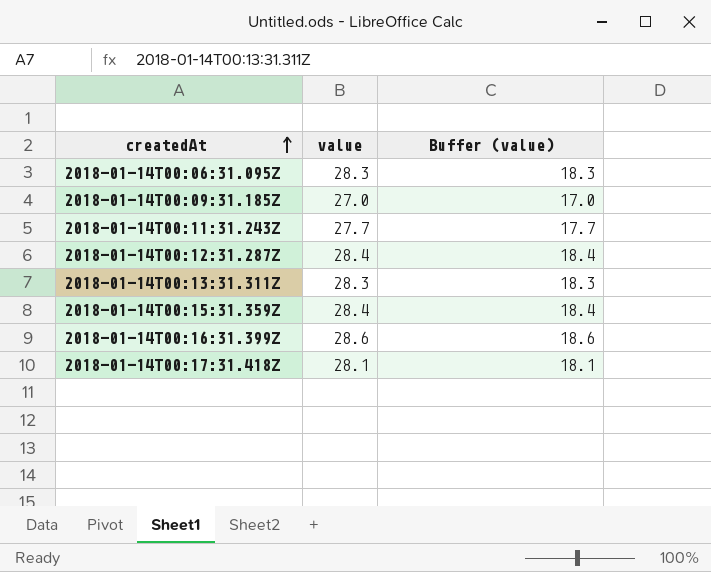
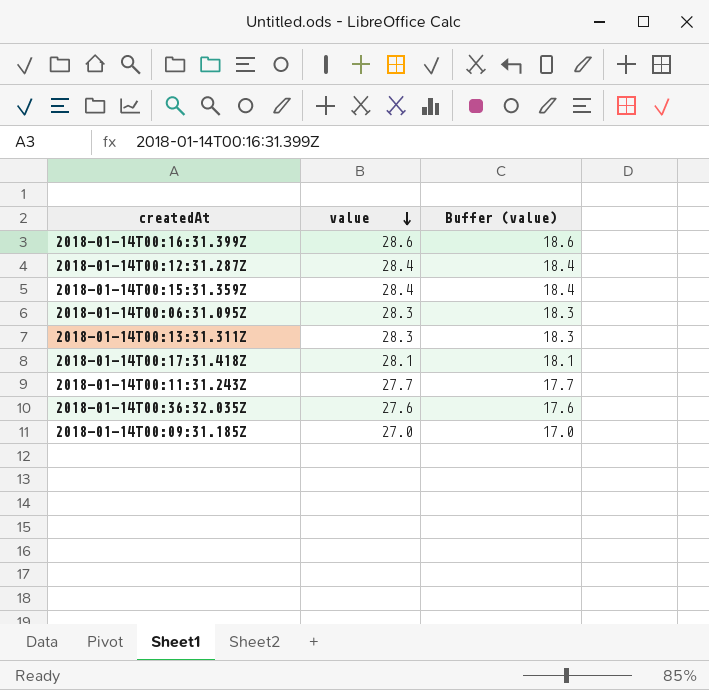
row order: createdAt ascending -> value descending
row 2018-01-14T00:36:32.035Z: none -> 27.6 | 17.6

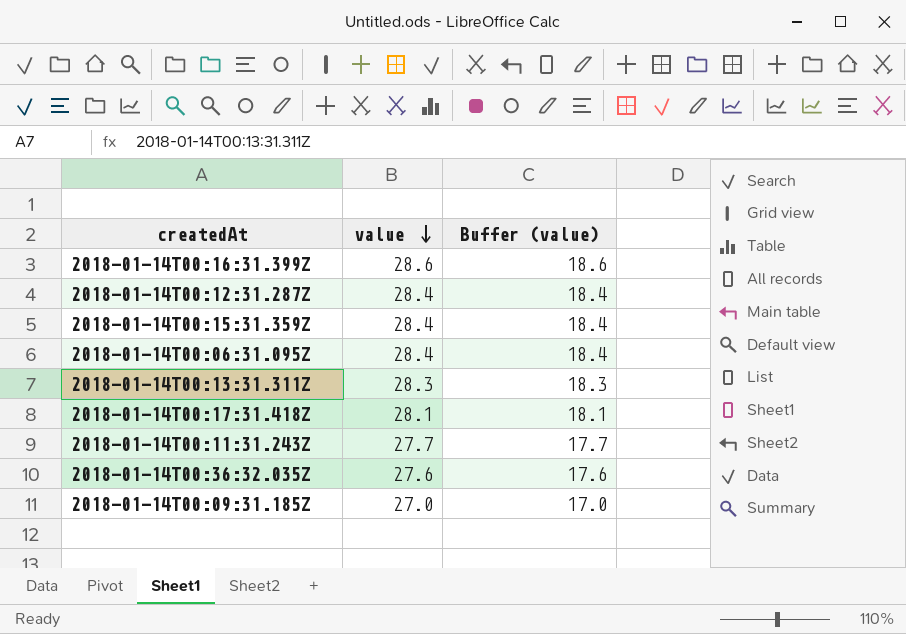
2018-01-14T00:06:31.095Z | value: 28.3 -> 28.4
2018-01-14T00:06:31.095Z | Buffer (value): 18.3 -> 18.4

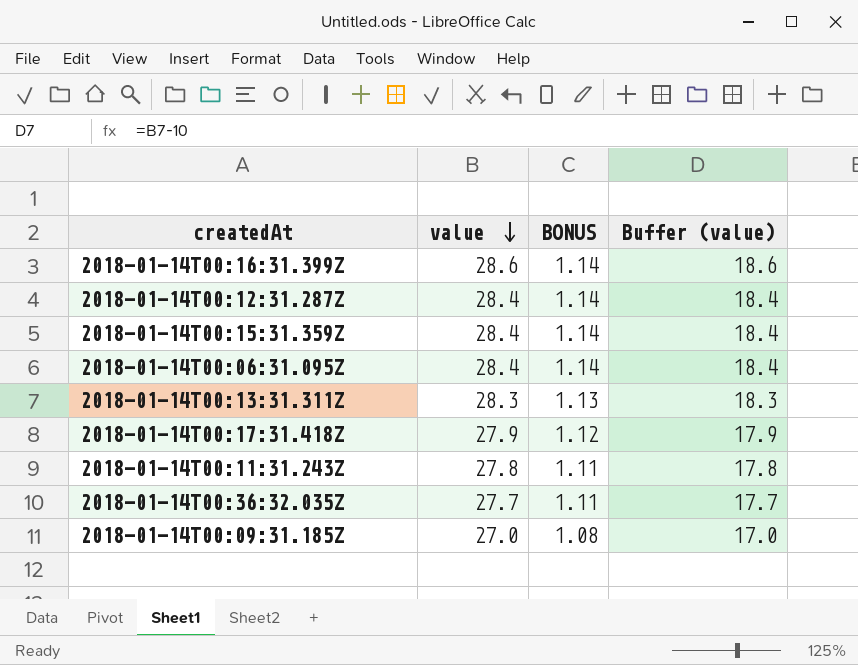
column BONUS | formula: none -> [value] * 0.04
2018-01-14T00:17:31.418Z | value: 28.1 -> 27.9
2018-01-14T00:17:31.418Z | Buffer (value): 18.1 -> 17.9
2018-01-14T00:11:31.243Z | value: 27.7 -> 27.8
2018-01-14T00:11:31.243Z | Buffer (value): 17.7 -> 17.8
2018-01-14T00:36:32.035Z | value: 27.6 -> 27.7
2018-01-14T00:36:32.035Z | Buffer (value): 17.6 -> 17.7

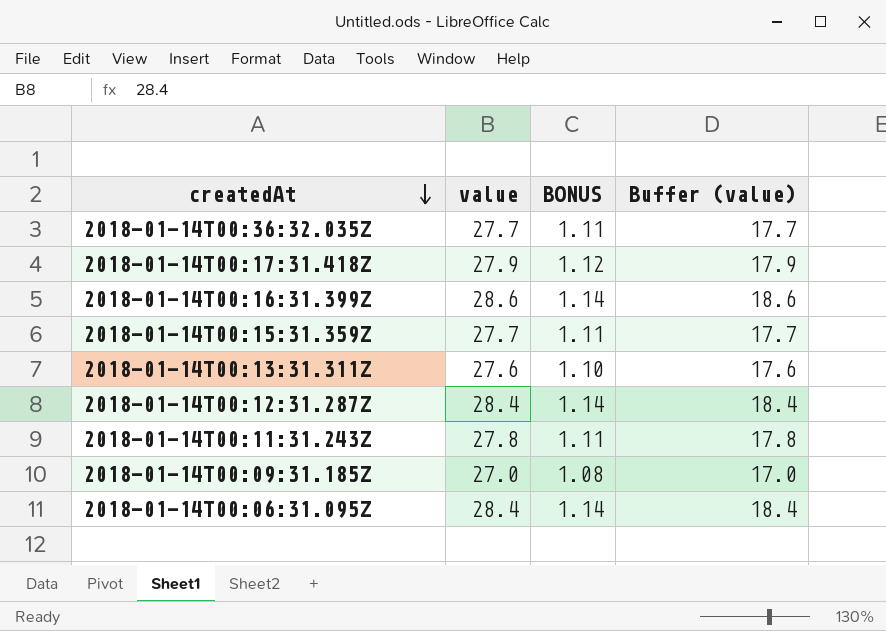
row order: value descending -> createdAt descending
2018-01-14T00:15:31.359Z | value: 28.4 -> 27.7
2018-01-14T00:15:31.359Z | BONUS: 1.14 -> 1.11
2018-01-14T00:15:31.359Z | Buffer (value): 18.4 -> 17.7
2018-01-14T00:13:31.311Z | value: 28.3 -> 27.6
2018-01-14T00:13:31.311Z | BONUS: 1.13 -> 1.10
2018-01-14T00:13:31.311Z | Buffer (value): 18.3 -> 17.6

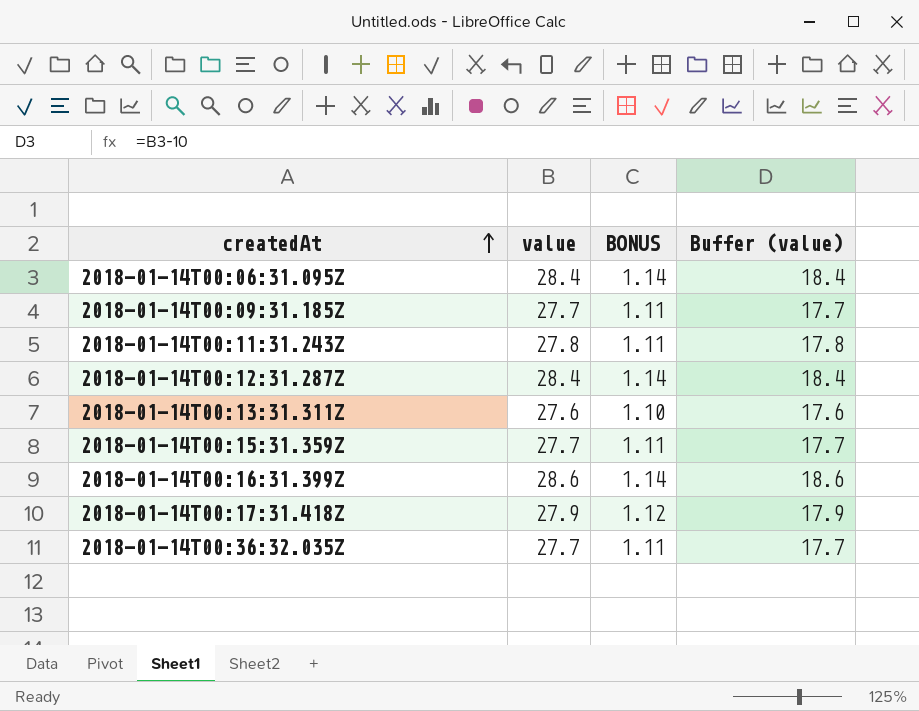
row order: createdAt descending -> createdAt ascending
2018-01-14T00:09:31.185Z | value: 27.0 -> 27.7
2018-01-14T00:09:31.185Z | BONUS: 1.08 -> 1.11
2018-01-14T00:09:31.185Z | Buffer (value): 17.0 -> 17.7

